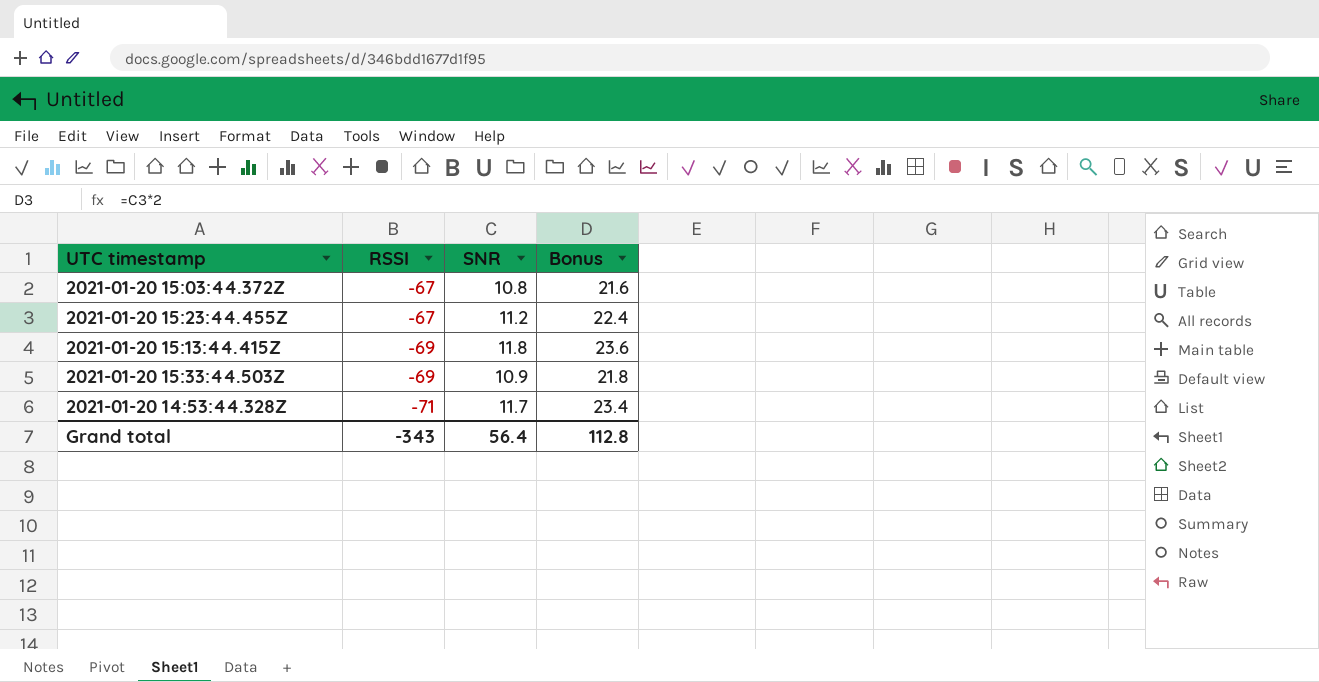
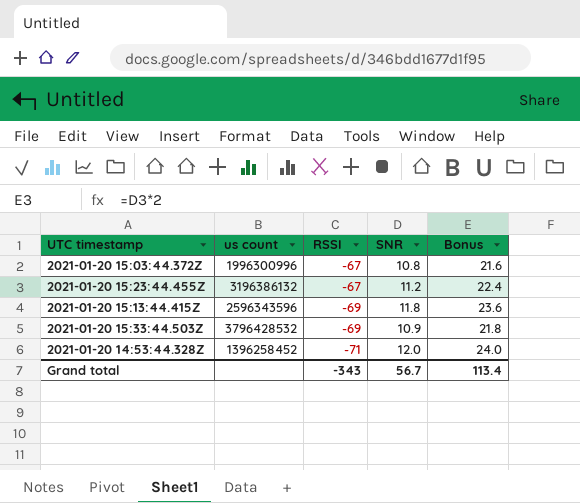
column us count | position: none -> 2
2021-01-20 14:53:44.328Z | SNR: 11.7 -> 12.0
2021-01-20 14:53:44.328Z | Bonus: 23.4 -> 24.0
Grand total | SNR: 56.4 -> 56.7
Grand total | Bonus: 112.8 -> 113.4

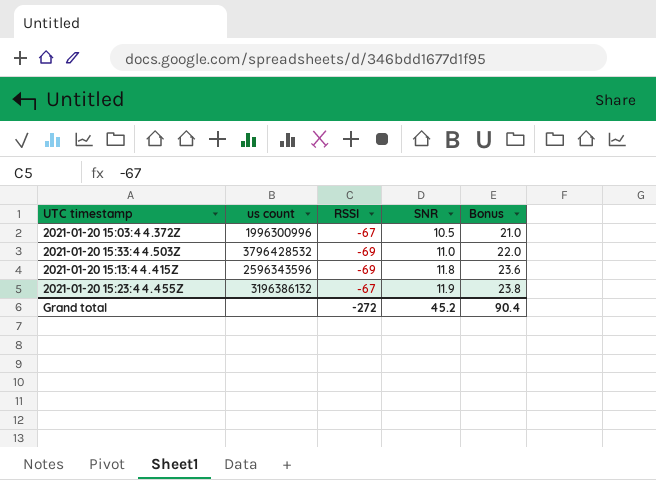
row order: RSSI descending -> SNR ascending
row 2021-01-20 14:53:44.328Z: 1396258452 | -71 | 12.0 | 24.0 -> none
2021-01-20 15:03:44.372Z | SNR: 10.8 -> 10.5
2021-01-20 15:03:44.372Z | Bonus: 21.6 -> 21.0
2021-01-20 15:33:44.503Z | SNR: 10.9 -> 11.0
2021-01-20 15:33:44.503Z | Bonus: 21.8 -> 22.0
2021-01-20 15:23:44.455Z | SNR: 11.2 -> 11.9
2021-01-20 15:23:44.455Z | Bonus: 22.4 -> 23.8
Grand total | RSSI: -343 -> -272
Grand total | SNR: 56.7 -> 45.2
Grand total | Bonus: 113.4 -> 90.4

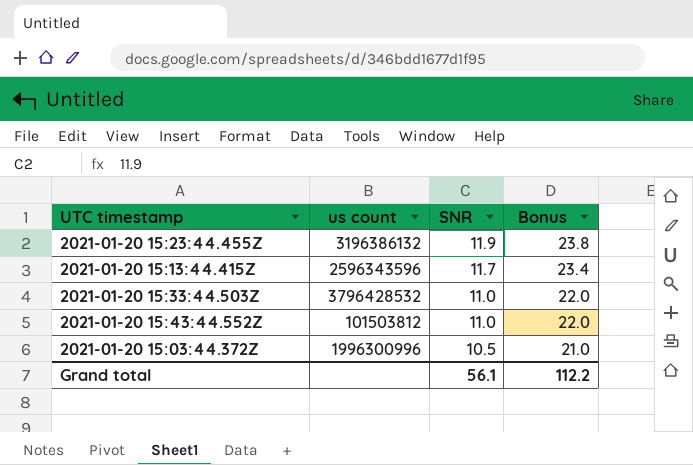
row order: SNR ascending -> SNR descending
column RSSI | position: 3 -> none
2021-01-20 15:13:44.415Z | SNR: 11.8 -> 11.7
2021-01-20 15:13:44.415Z | Bonus: 23.6 -> 23.4
row 2021-01-20 15:43:44.552Z: none -> 101503812 | 11.0 | 22.0
Grand total | SNR: 45.2 -> 56.1
Grand total | Bonus: 90.4 -> 112.2

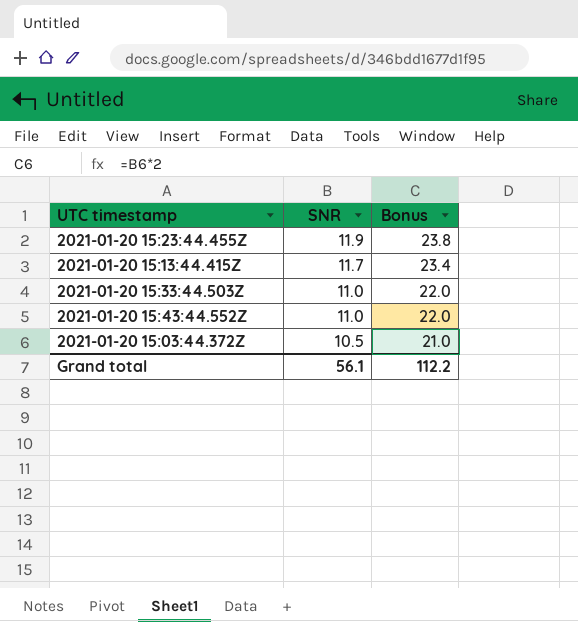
column us count | position: 2 -> none

